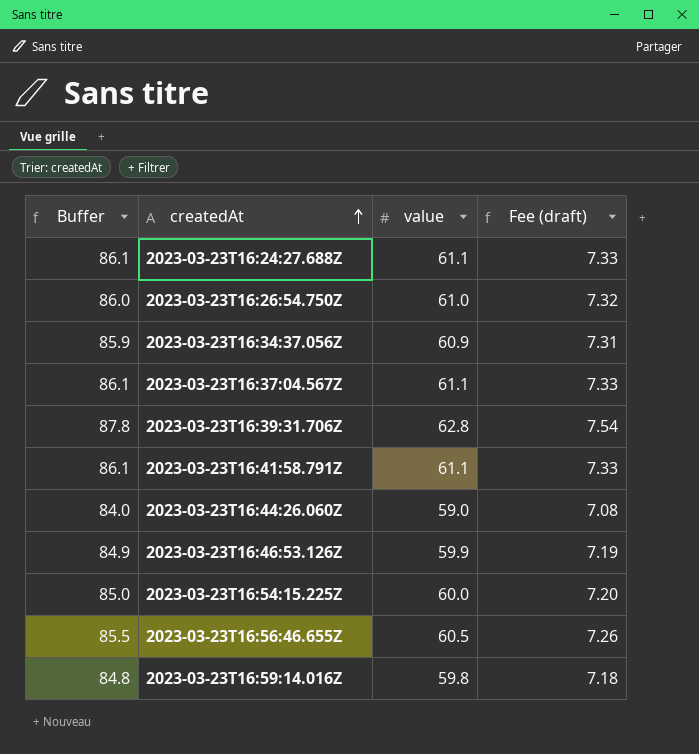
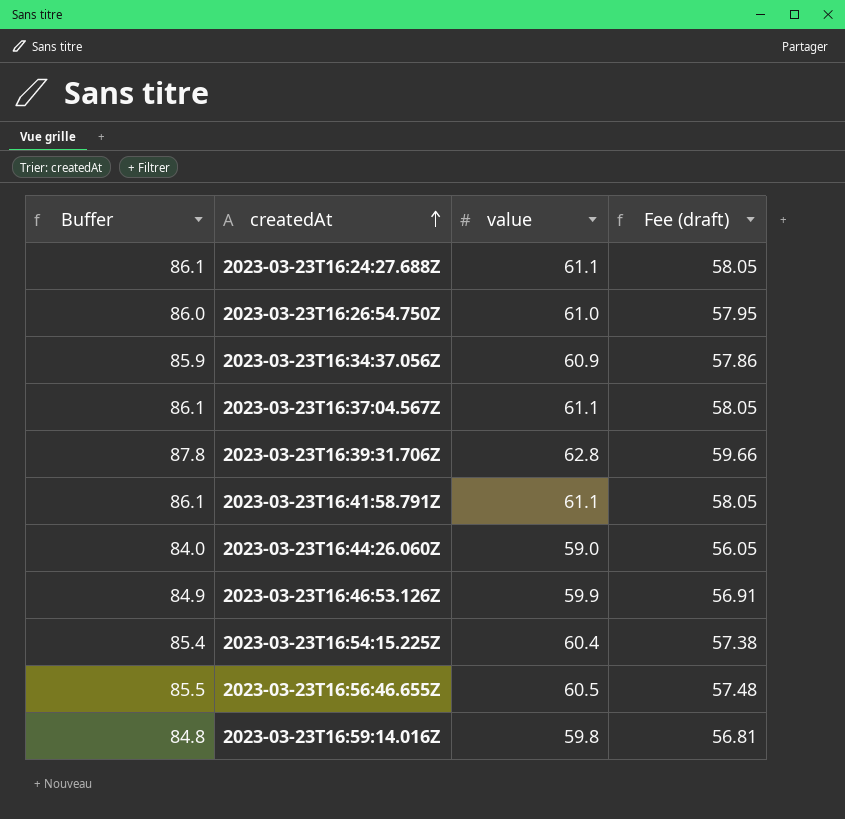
column Fee (draft) | formula: [value] * 0.12 -> [value] * 0.95
2023-03-23T16:54:15.225Z | Buffer: 85.0 -> 85.4
2023-03-23T16:54:15.225Z | value: 60.0 -> 60.4

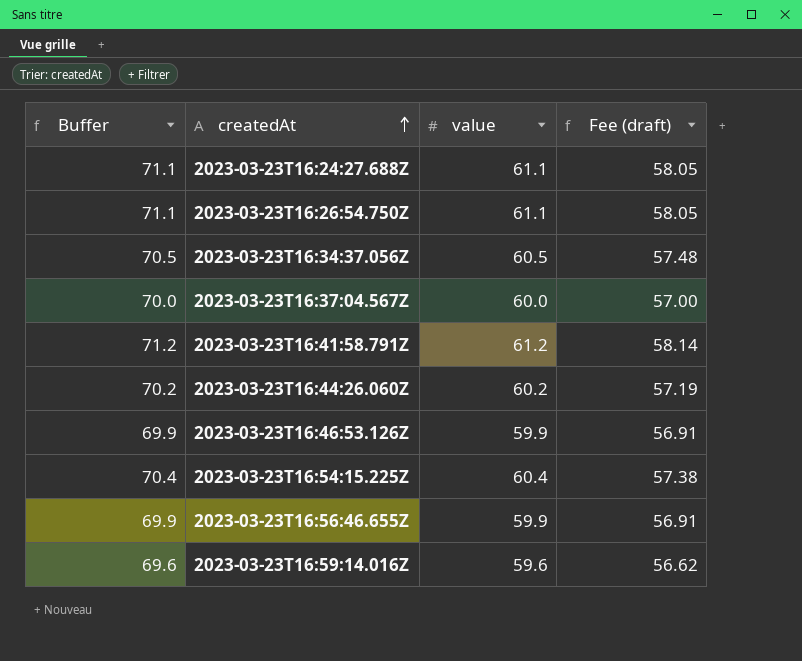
column Buffer | formula: [value] + 25 -> [value] + 10
row 2023-03-23T16:39:31.706Z: 87.8 | 62.8 | 59.66 -> none
2023-03-23T16:26:54.750Z | value: 61.0 -> 61.1
2023-03-23T16:26:54.750Z | Fee (draft): 57.95 -> 58.05
2023-03-23T16:34:37.056Z | value: 60.9 -> 60.5
2023-03-23T16:34:37.056Z | Fee (draft): 57.86 -> 57.48
2023-03-23T16:37:04.567Z | value: 61.1 -> 60.0
2023-03-23T16:37:04.567Z | Fee (draft): 58.05 -> 57.00
2023-03-23T16:41:58.791Z | value: 61.1 -> 61.2
2023-03-23T16:41:58.791Z | Fee (draft): 58.05 -> 58.14
2023-03-23T16:44:26.060Z | value: 59.0 -> 60.2
2023-03-23T16:44:26.060Z | Fee (draft): 56.05 -> 57.19
2023-03-23T16:56:46.655Z | value: 60.5 -> 59.9
2023-03-23T16:56:46.655Z | Fee (draft): 57.48 -> 56.91
2023-03-23T16:59:14.016Z | value: 59.8 -> 59.6
2023-03-23T16:59:14.016Z | Fee (draft): 56.81 -> 56.62

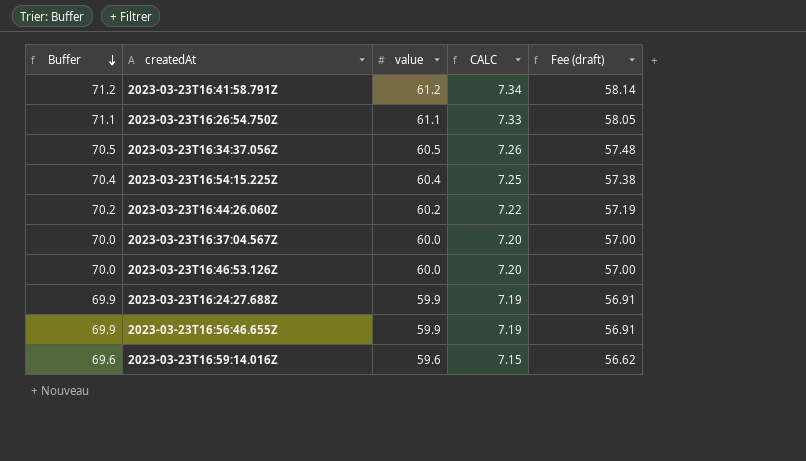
row order: createdAt ascending -> Buffer descending
column CALC | formula: none -> [value] * 0.12
2023-03-23T16:46:53.126Z | Buffer: 69.9 -> 70.0
2023-03-23T16:46:53.126Z | value: 59.9 -> 60.0
2023-03-23T16:46:53.126Z | Fee (draft): 56.91 -> 57.00
2023-03-23T16:24:27.688Z | Buffer: 71.1 -> 69.9
2023-03-23T16:24:27.688Z | value: 61.1 -> 59.9
2023-03-23T16:24:27.688Z | Fee (draft): 58.05 -> 56.91

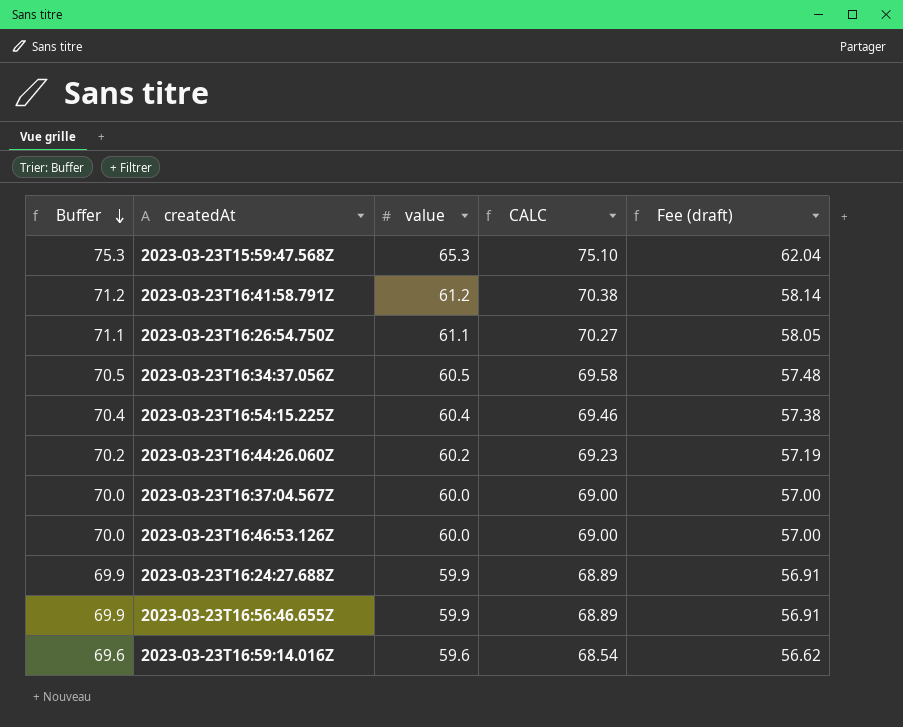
column CALC | formula: [value] * 0.12 -> [value] * 1.15
row 2023-03-23T15:59:47.568Z: none -> 75.3 | 65.3 | 75.10 | 62.04

